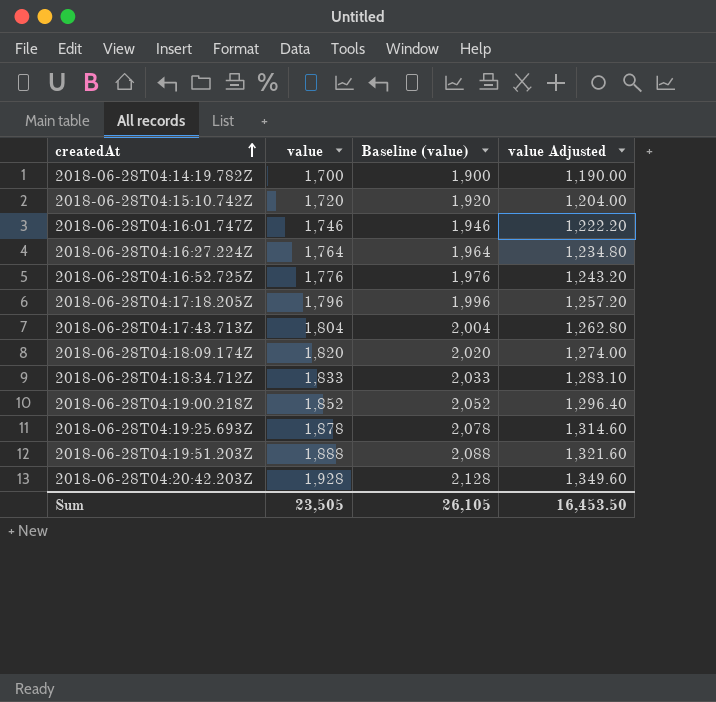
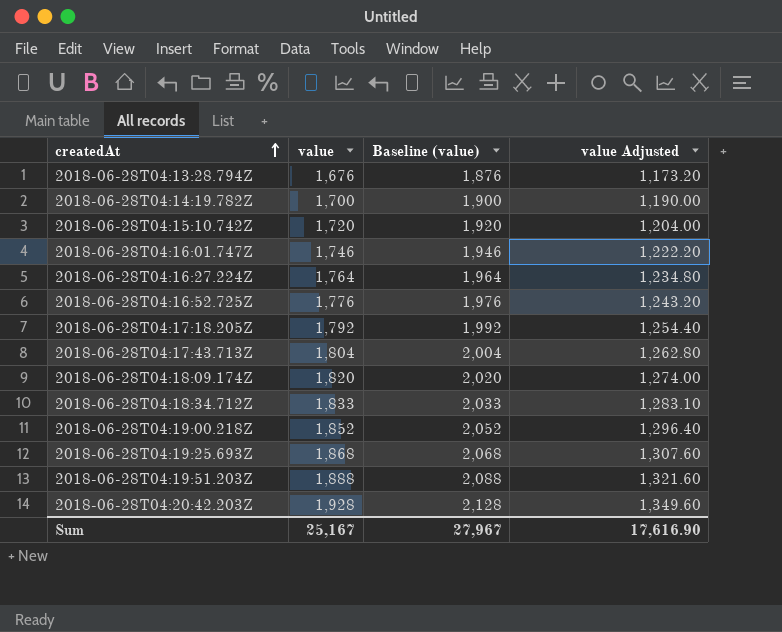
row 2018-06-28T04:13:28.794Z: none -> 1,676 | 1,876 | 1,173.20
2018-06-28T04:17:18.205Z | value: 1,796 -> 1,792
2018-06-28T04:17:18.205Z | Baseline (value): 1,996 -> 1,992
2018-06-28T04:17:18.205Z | value Adjusted: 1,257.20 -> 1,254.40
2018-06-28T04:19:25.693Z | value: 1,878 -> 1,868
2018-06-28T04:19:25.693Z | Baseline (value): 2,078 -> 2,068
2018-06-28T04:19:25.693Z | value Adjusted: 1,314.60 -> 1,307.60
Sum | value: 23,505 -> 25,167
Sum | Baseline (value): 26,105 -> 27,967
Sum | value Adjusted: 16,453.50 -> 17,616.90

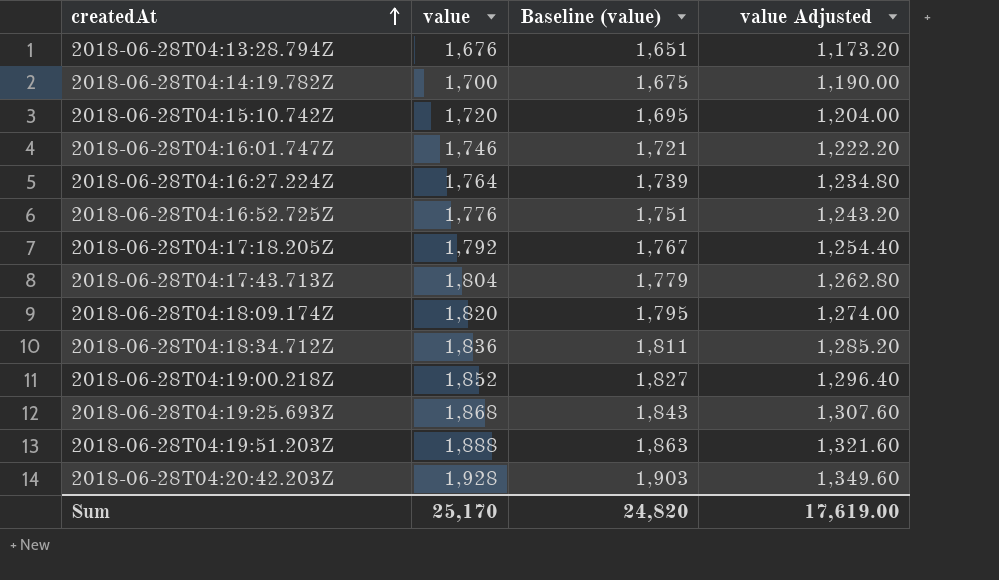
column Baseline (value) | formula: [value] + 200 -> [value] - 25
2018-06-28T04:18:34.712Z | value: 1,833 -> 1,836
2018-06-28T04:18:34.712Z | value Adjusted: 1,283.10 -> 1,285.20
Sum | value: 25,167 -> 25,170
Sum | Baseline (value): 27,967 -> 24,820
Sum | value Adjusted: 17,616.90 -> 17,619.00

